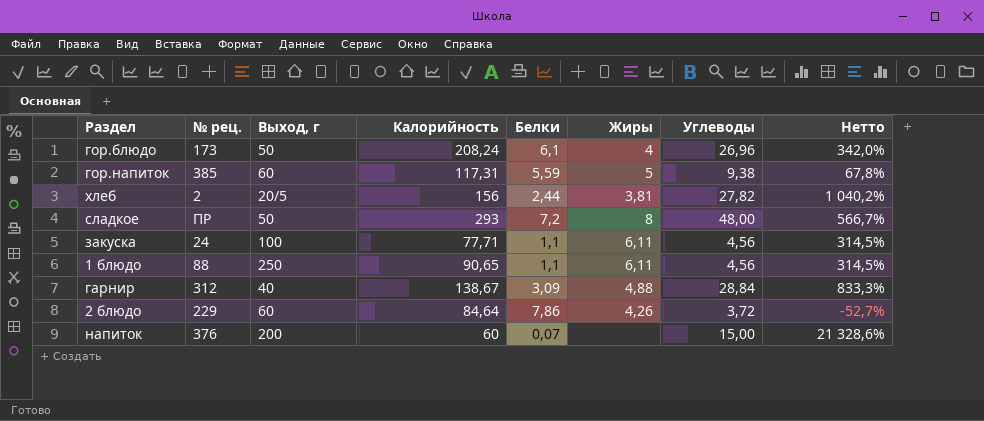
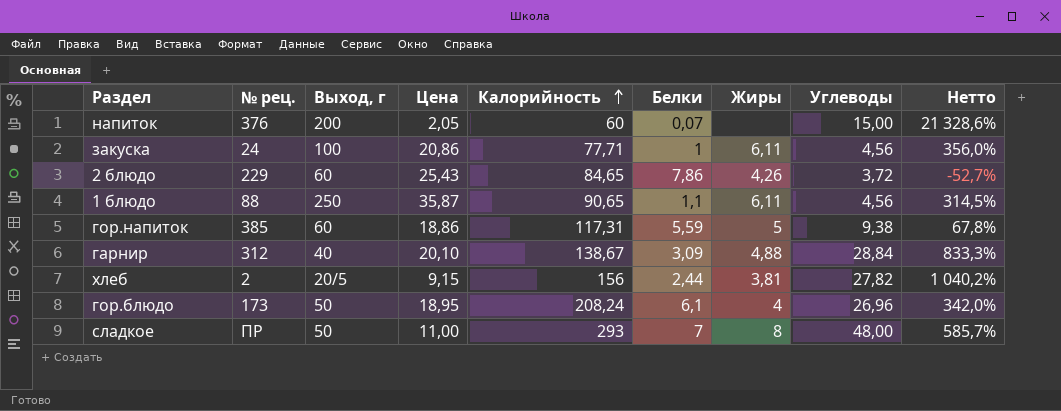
row order: none -> Калорийность ascending
column Цена | position: none -> 4
закуска | Белки: 1,1 -> 1
закуска | Нетто: 314,5% -> 356,0%
2 блюдо | Калорийность: 84,64 -> 84,65
сладкое | Белки: 7,2 -> 7
сладкое | Нетто: 566,7% -> 585,7%

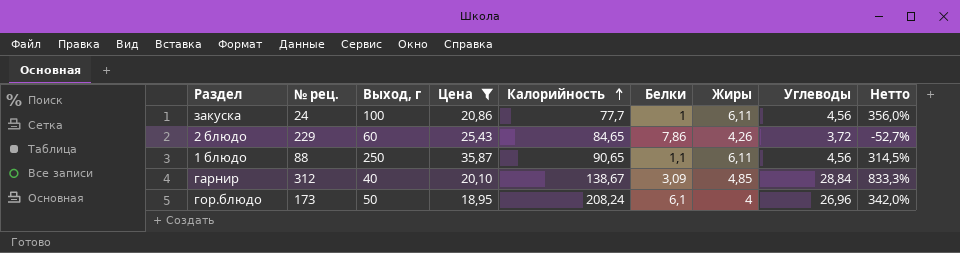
filter: none -> Цена >= 18,95
закуска | Калорийность: 77,71 -> 77,7
гарнир | Жиры: 4,88 -> 4,85

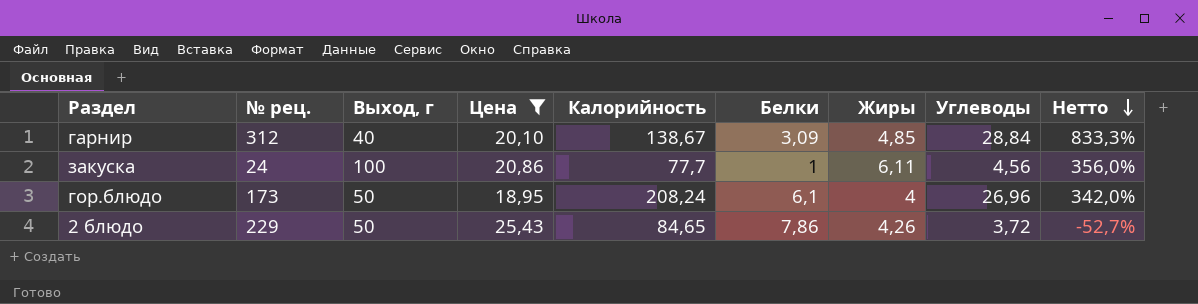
row order: Калорийность ascending -> Нетто descending
row 1 блюдо: 88 | 250 | 35,87 | 90,65 | 1,1 | 6,11 | 4,56 | 314,5% -> none
2 блюдо | Выход, г: 60 -> 50

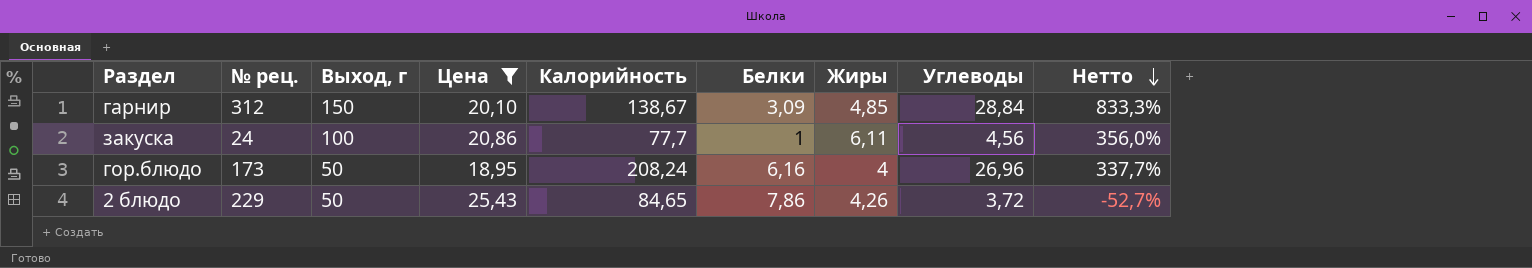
гарнир | Выход, г: 40 -> 150
гор.блюдо | Белки: 6,1 -> 6,16
гор.блюдо | Нетто: 342,0% -> 337,7%

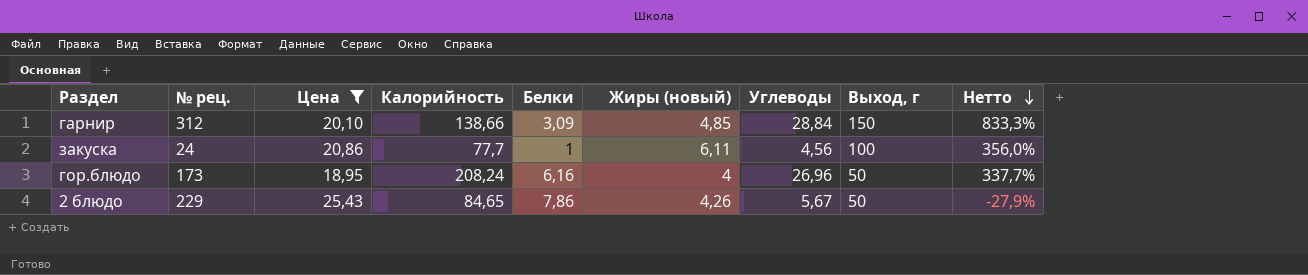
column name: Жиры -> Жиры (новый)
column Выход, г | position: 3 -> 8
гарнир | Калорийность: 138,67 -> 138,66
2 блюдо | Углеводы: 3,72 -> 5,67
2 блюдо | Нетто: -52,7% -> -27,9%

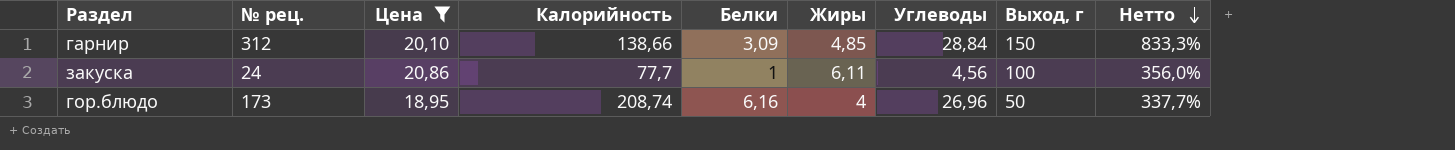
column name: Жиры (новый) -> Жиры
row 2 блюдо: 229 | 25,43 | 84,65 | 7,86 | 4,26 | 5,67 | 50 | -27,9% -> none
гор.блюдо | Калорийность: 208,24 -> 208,74

